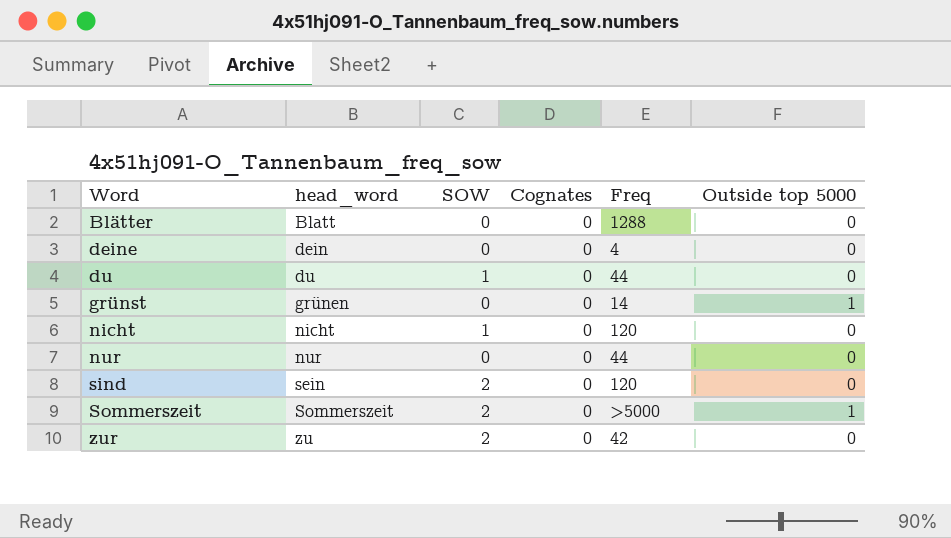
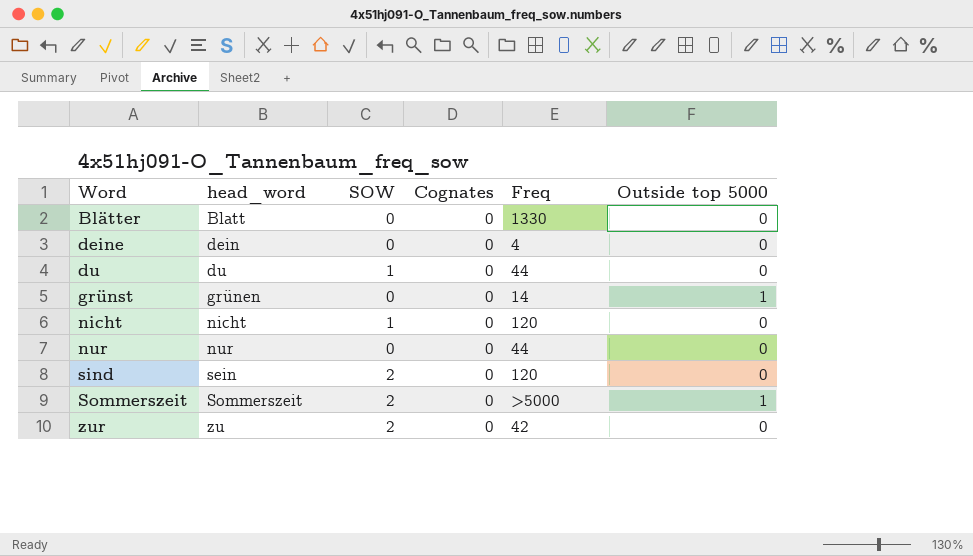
Blätter | Freq: 1288 -> 1330

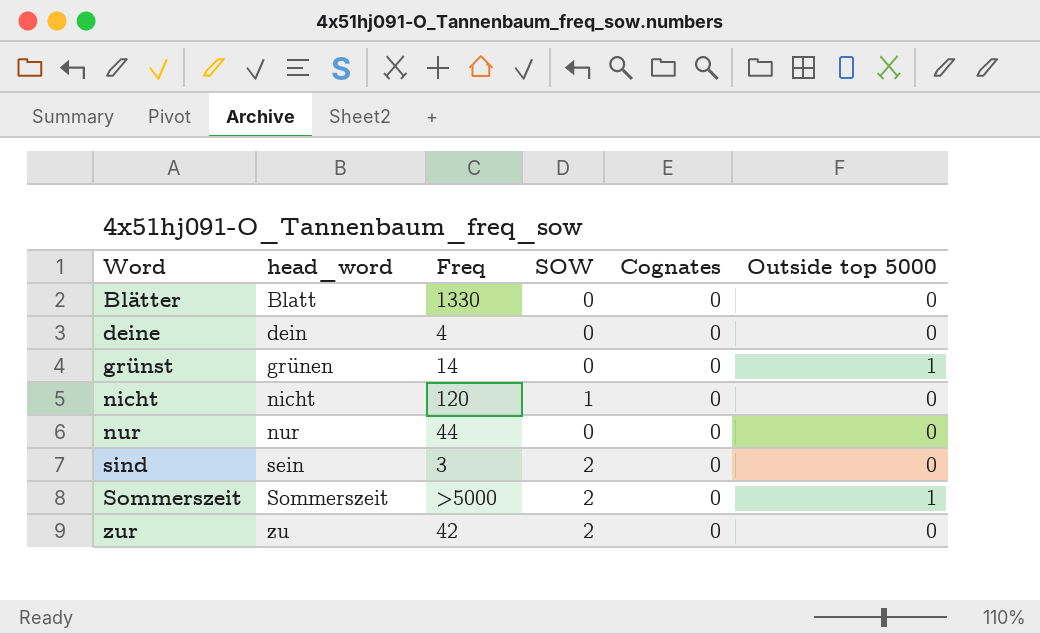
column Freq | position: 5 -> 3
row du: du | 1 | 0 | 44 | 0 -> none
sind | Freq: 120 -> 3

